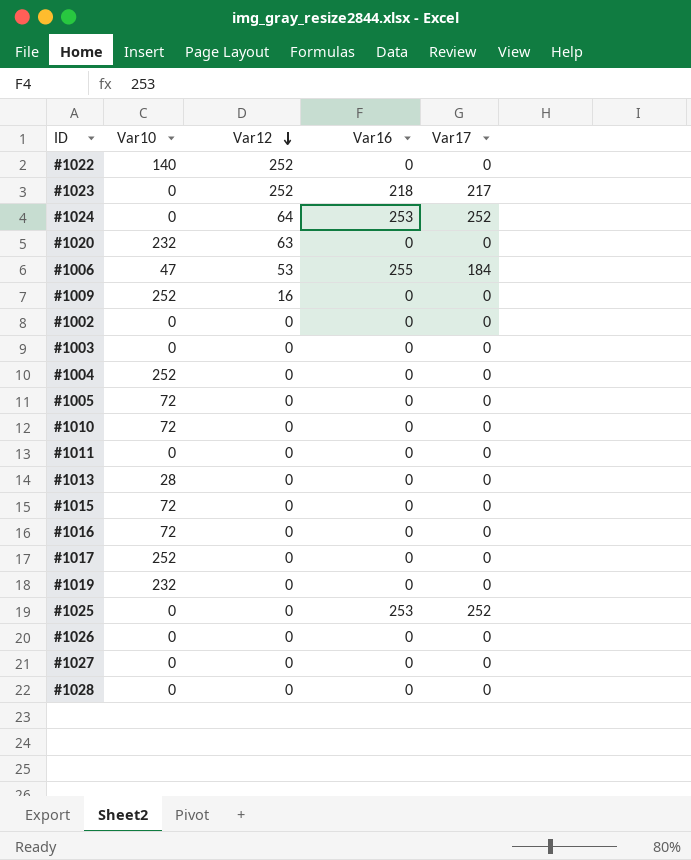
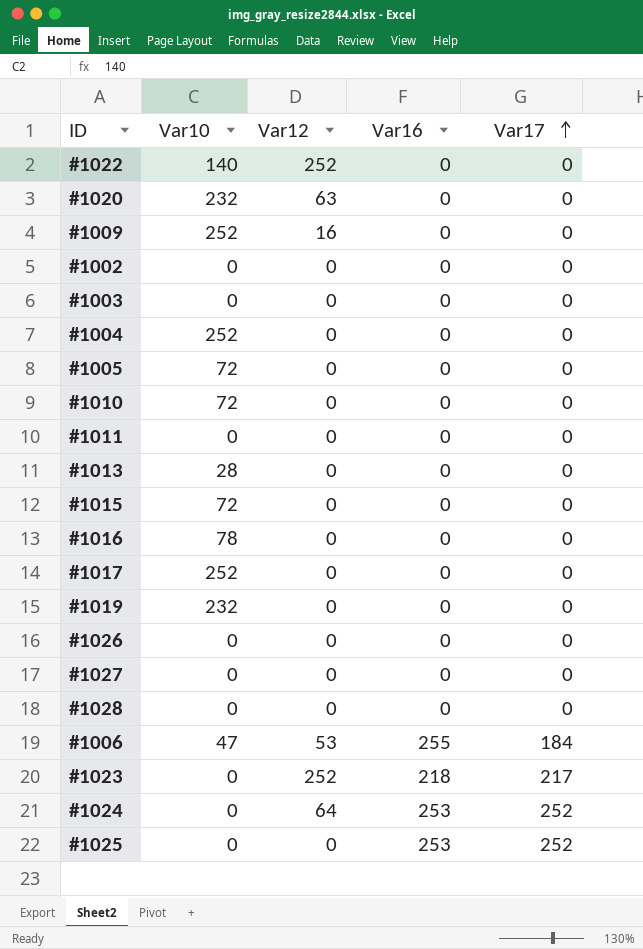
row order: Var12 descending -> Var17 ascending
#1016 | Var10: 72 -> 78

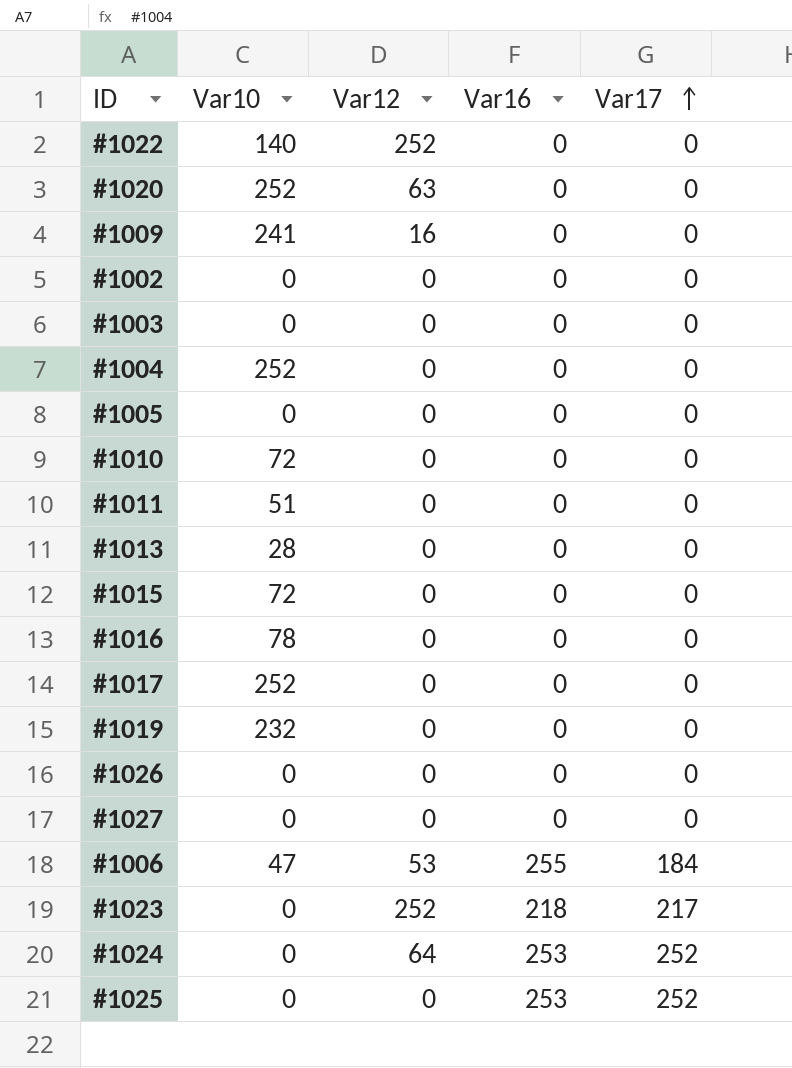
row #1028: 0 | 0 | 0 | 0 -> none
#1020 | Var10: 232 -> 252
#1009 | Var10: 252 -> 241
#1005 | Var10: 72 -> 0
#1011 | Var10: 0 -> 51

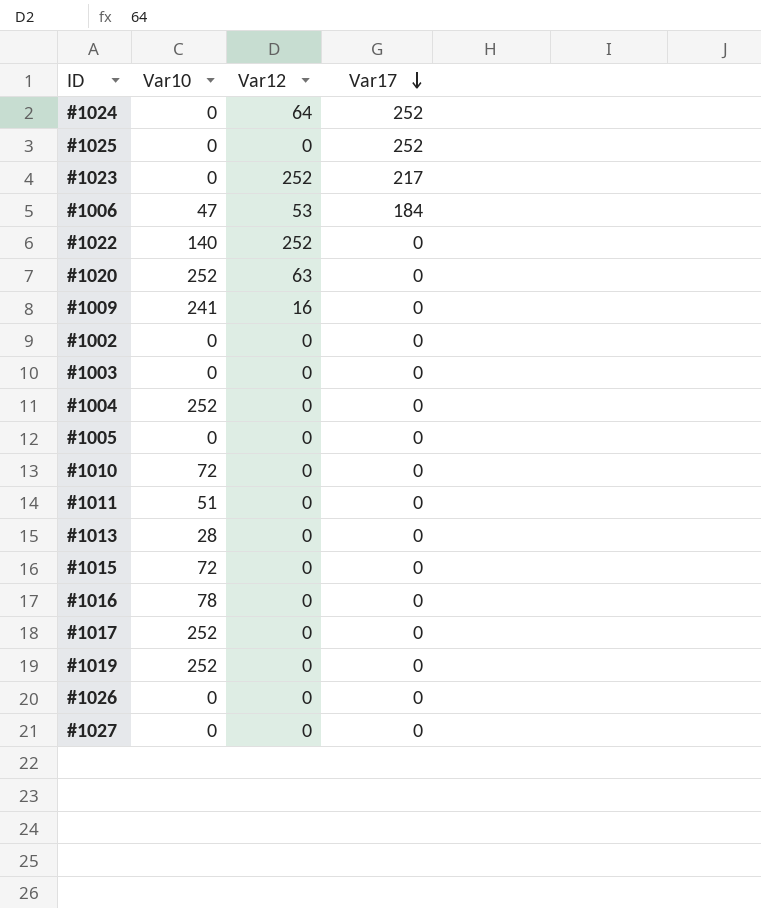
row order: Var17 ascending -> Var17 descending
column Var16 | position: 4 -> none
#1019 | Var10: 232 -> 252

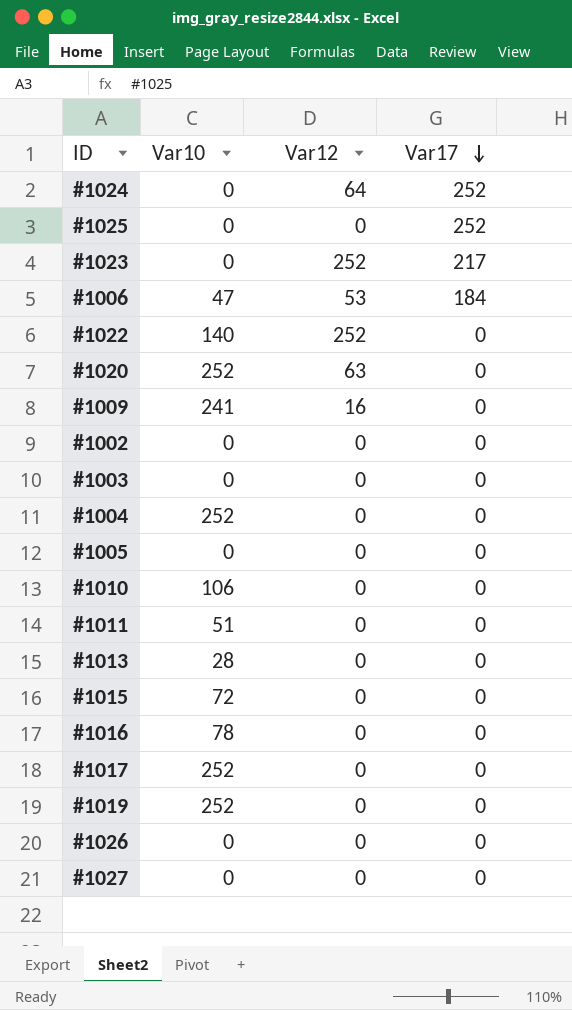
#1010 | Var10: 72 -> 106

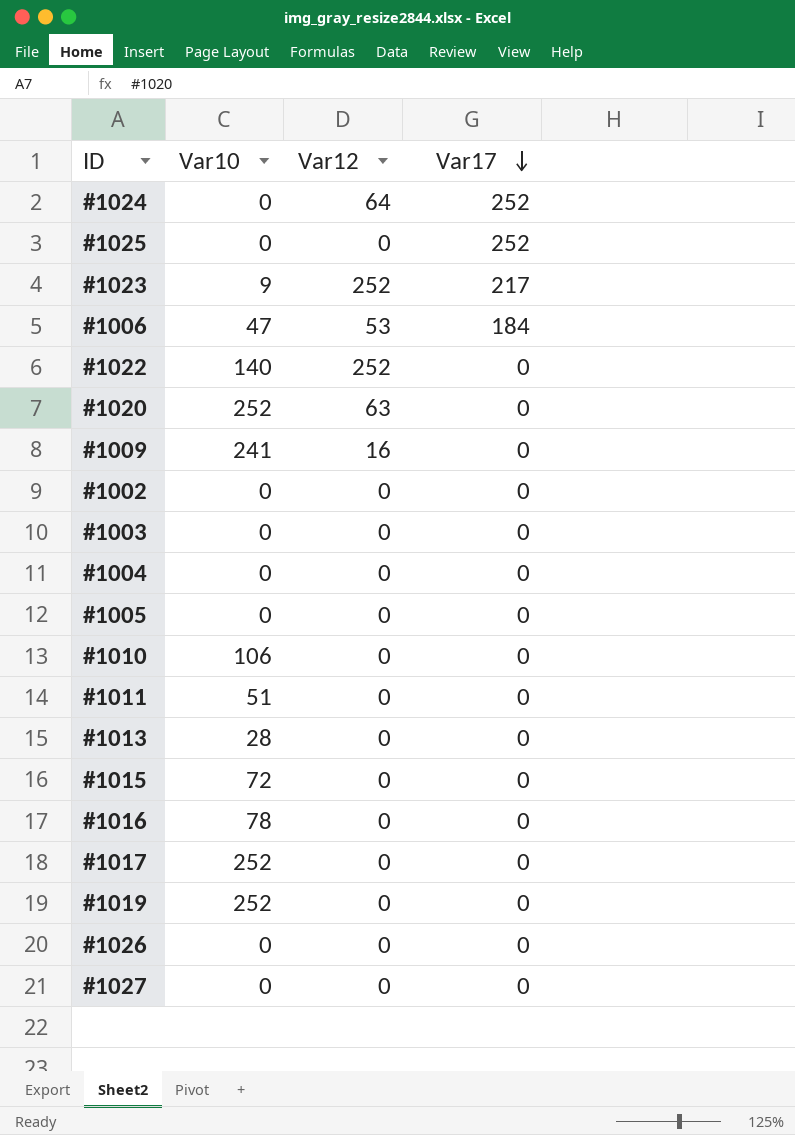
#1023 | Var10: 0 -> 9
#1004 | Var10: 252 -> 0

